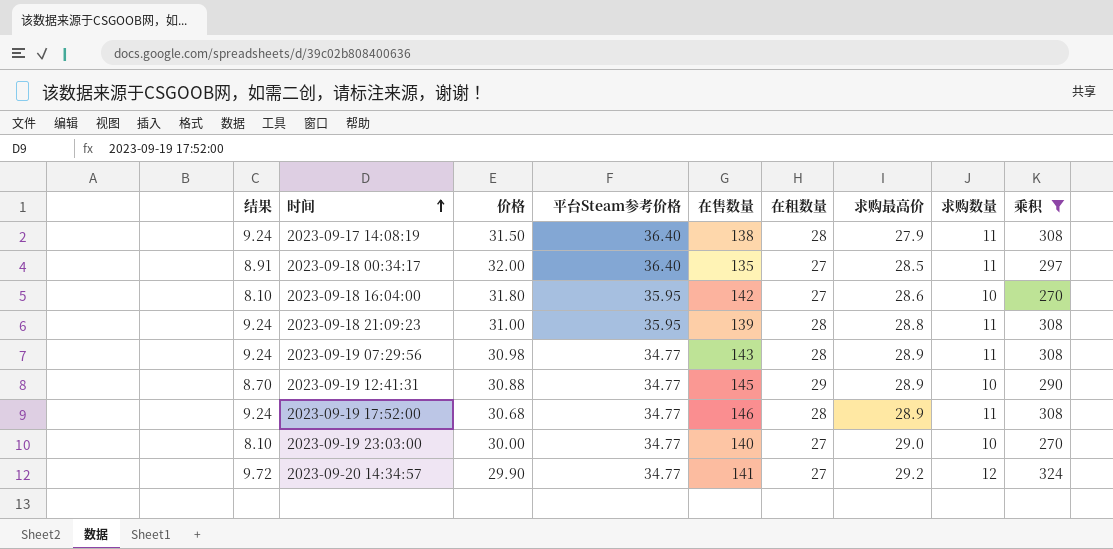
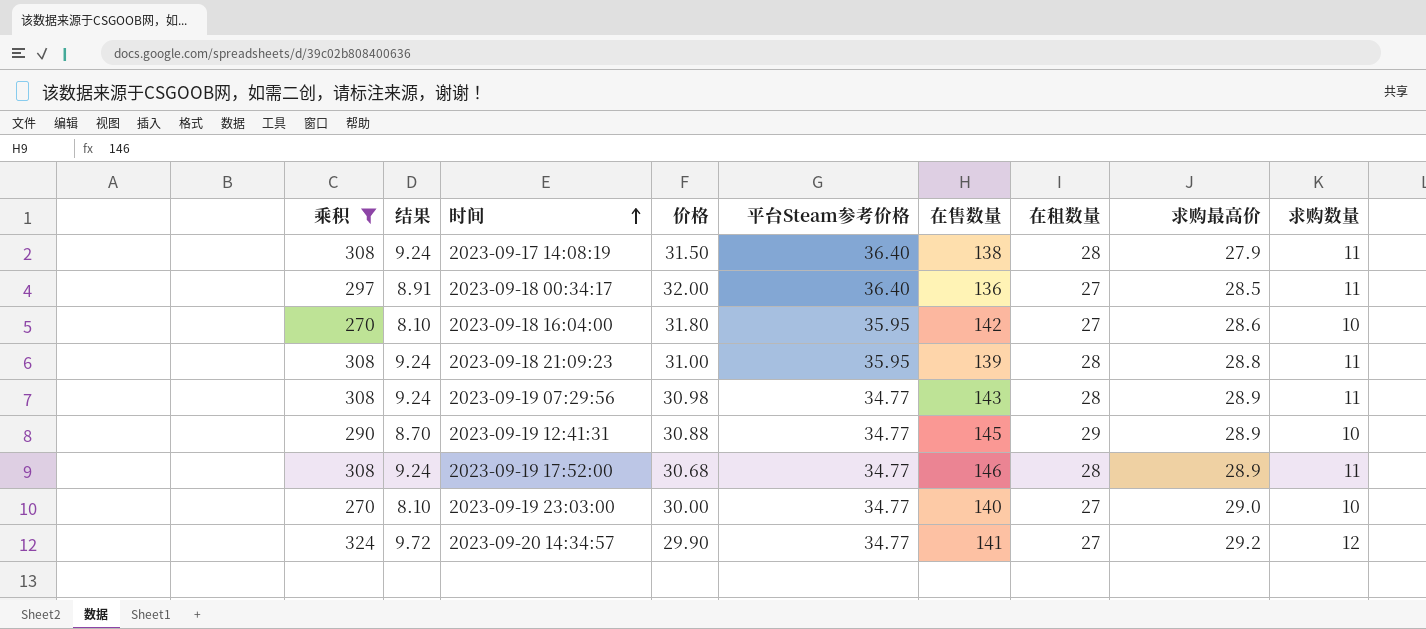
column 乘积 | position: 9 -> 1
2023-09-18 00:34:17 | 在售数量: 135 -> 136

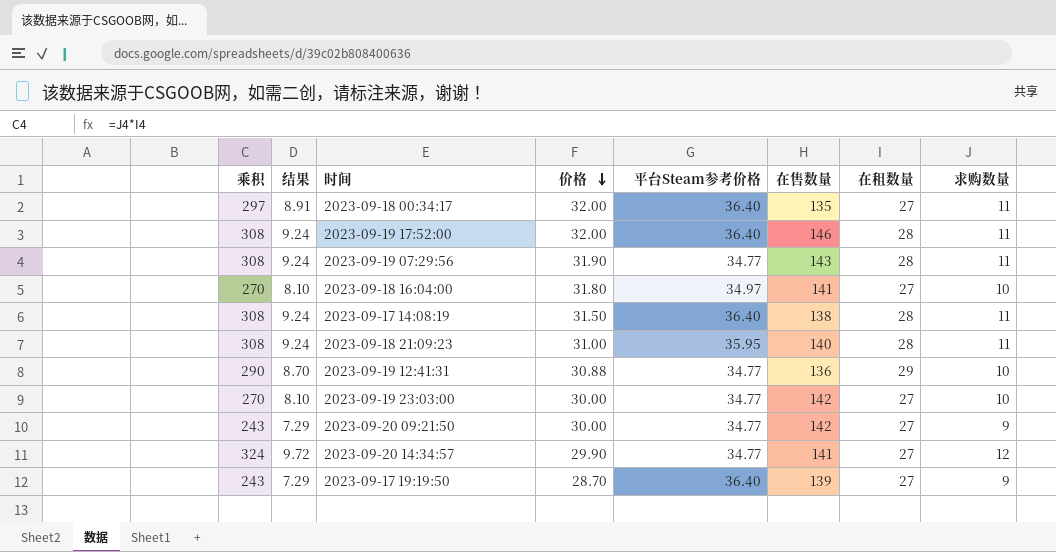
filter: 乘积 != 243 -> none
row order: 时间 ascending -> 价格 descending
column 求购最高价 | position: 8 -> none
2023-09-18 00:34:17 | 在售数量: 136 -> 135
2023-09-19 17:52:00 | 价格: 30.68 -> 32.00
2023-09-19 17:52:00 | 平台Steam参考价格: 34.77 -> 36.40
2023-09-19 07:29:56 | 价格: 30.98 -> 31.90
2023-09-18 16:04:00 | 平台Steam参考价格: 35.95 -> 34.97
2023-09-18 16:04:00 | 在售数量: 142 -> 141
2023-09-18 21:09:23 | 在售数量: 139 -> 140
2023-09-19 12:41:31 | 在售数量: 145 -> 136
2023-09-19 23:03:00 | 在售数量: 140 -> 142

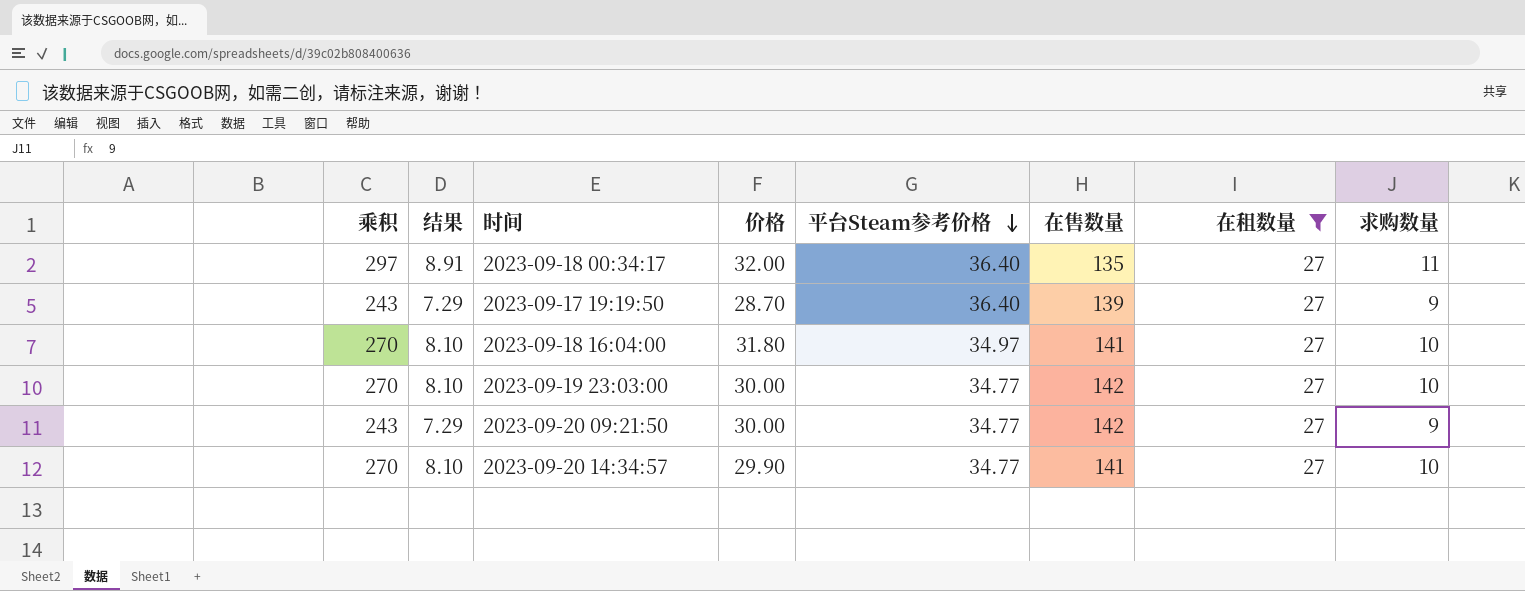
filter: none -> 在租数量 = 27
row order: 价格 descending -> 平台Steam参考价格 descending
2023-09-20 14:34:57 | 乘积: 324 -> 270
2023-09-20 14:34:57 | 结果: 9.72 -> 8.10
2023-09-20 14:34:57 | 求购数量: 12 -> 10

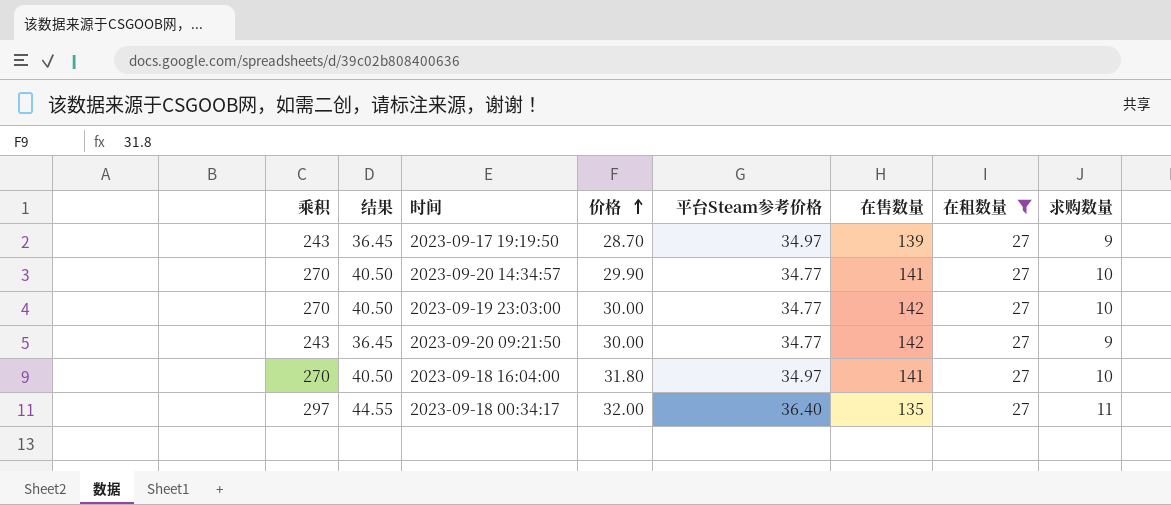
row order: 平台Steam参考价格 descending -> 价格 ascending
column 结果 | formula: [乘积] * 0.03 -> [乘积] * 0.15
2023-09-17 19:19:50 | 平台Steam参考价格: 36.40 -> 34.97

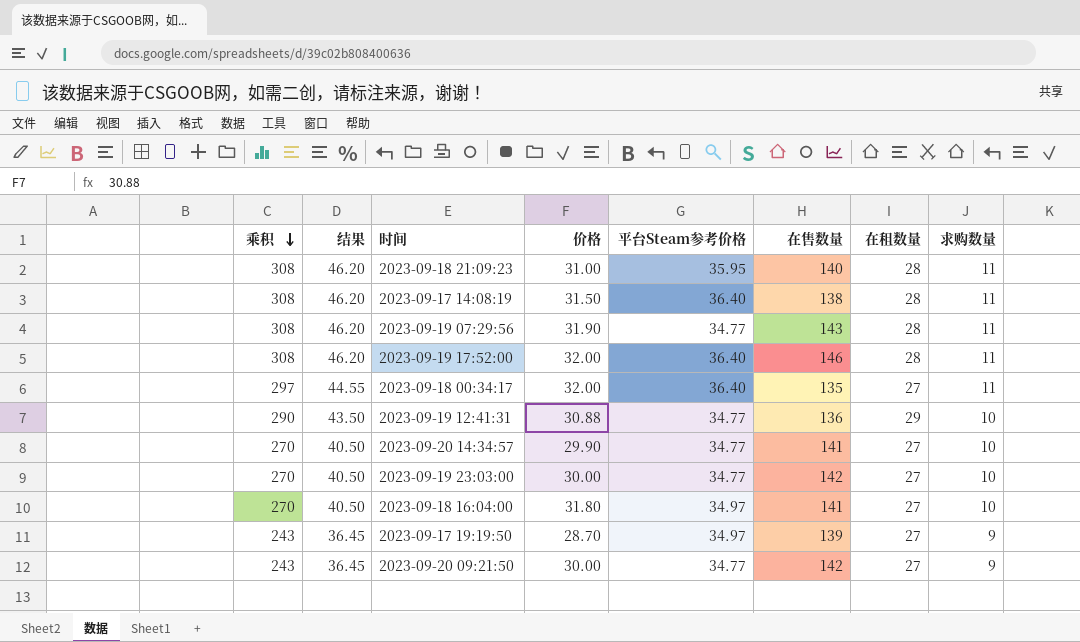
filter: 在租数量 = 27 -> none
row order: 价格 ascending -> 乘积 descending

